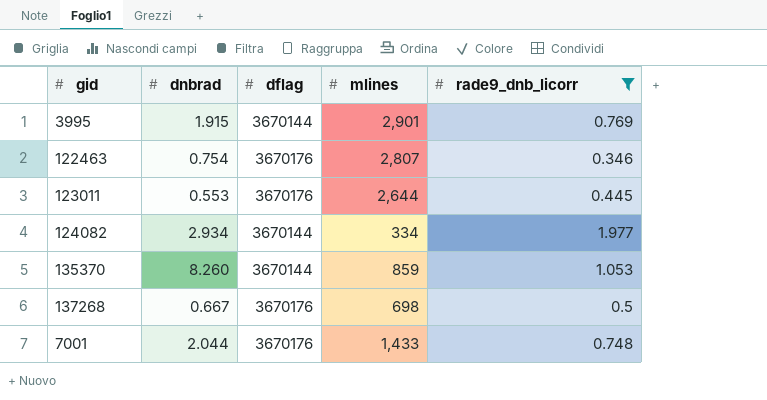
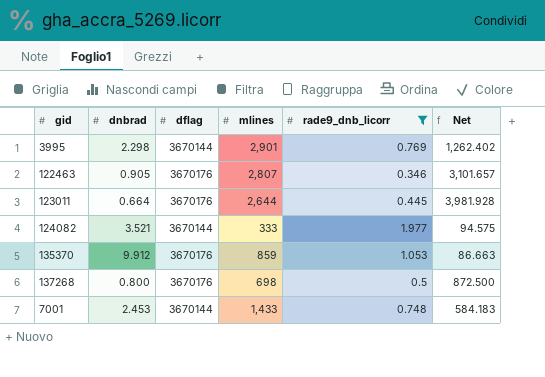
column Net | formula: none -> [mlines] / [dnbrad]
3995 | dnbrad: 1.915 -> 2.298
122463 | dnbrad: 0.754 -> 0.905
123011 | dnbrad: 0.553 -> 0.664
124082 | dnbrad: 2.934 -> 3.521
124082 | mlines: 334 -> 333
135370 | dnbrad: 8.260 -> 9.912
135370 | dflag: 3670144 -> 3670176
137268 | dnbrad: 0.667 -> 0.800
7001 | dnbrad: 2.044 -> 2.453
7001 | dflag: 3670176 -> 3670144

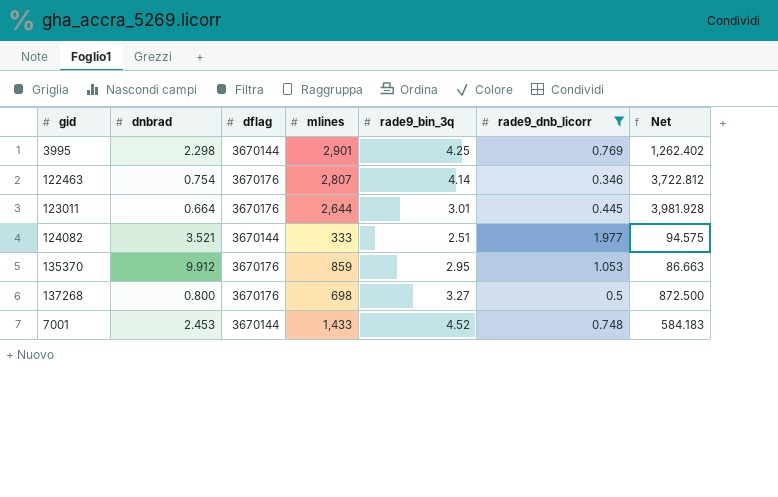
column rade9_bin_3q | position: none -> 5
122463 | dnbrad: 0.905 -> 0.754
122463 | Net: 3,101.657 -> 3,722.812

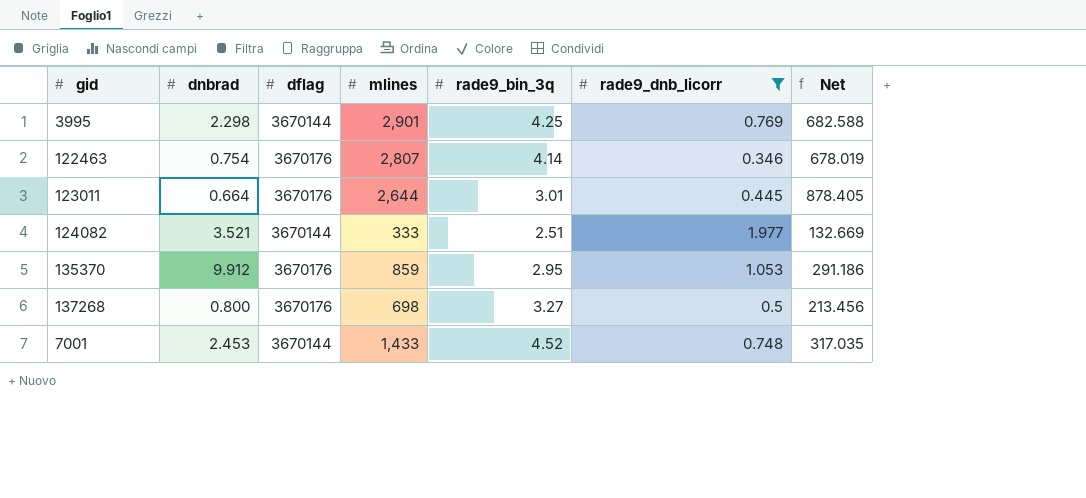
column Net | formula: [mlines] / [dnbrad] -> [mlines] / [rade9_bin_3q]

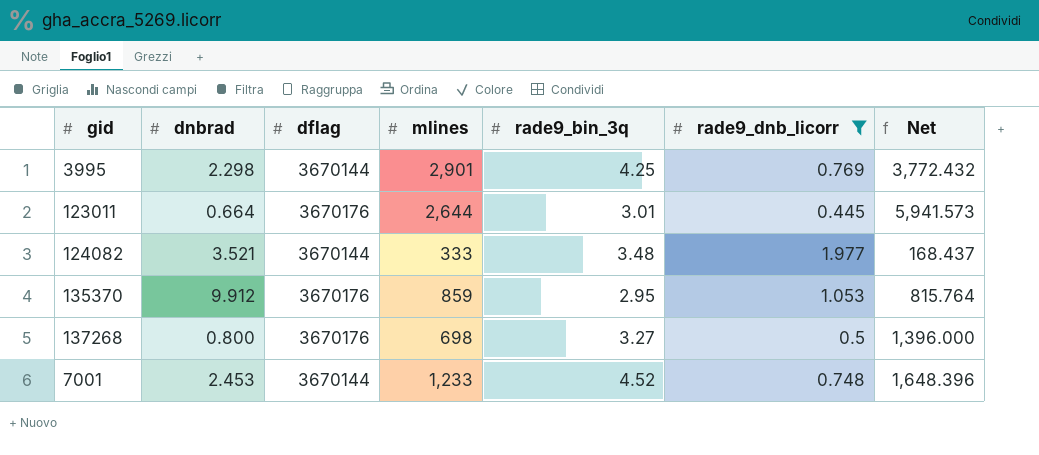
column Net | formula: [mlines] / [rade9_bin_3q] -> [mlines] / [rade9_dnb_licorr]
row 122463: 0.754 | 3670176 | 2,807 | 4.14 | 0.346 | 678.019 -> none
124082 | rade9_bin_3q: 2.51 -> 3.48
7001 | mlines: 1,433 -> 1,233

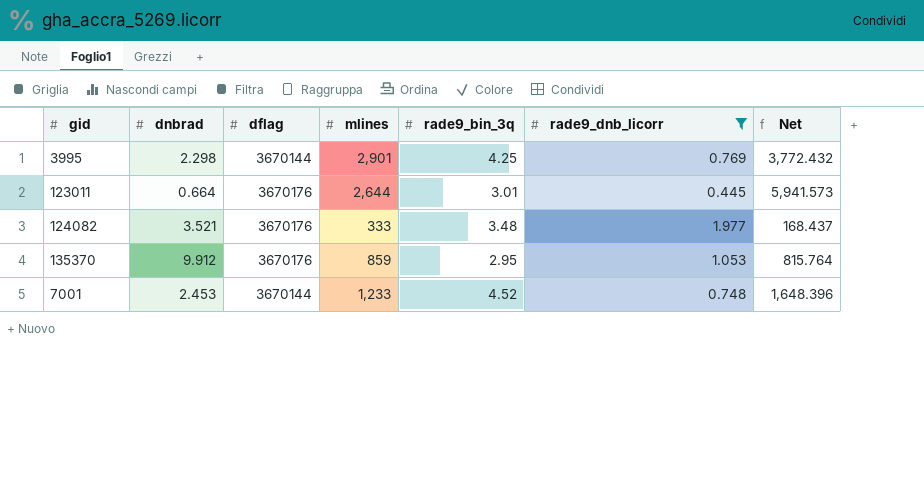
row 137268: 0.800 | 3670176 | 698 | 3.27 | 0.5 | 1,396.000 -> none
124082 | dflag: 3670144 -> 3670176

